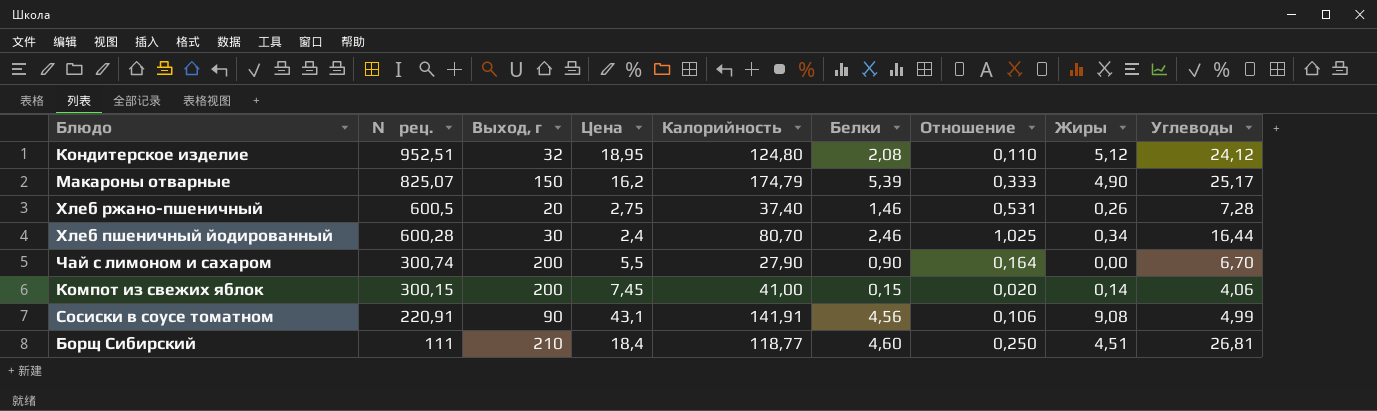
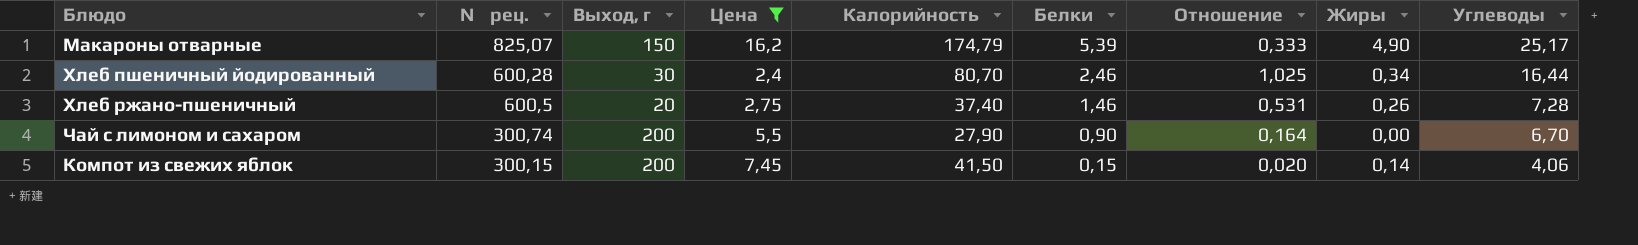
filter: none -> Цена <= 16,2
row order: № рец. descending -> Белки descending
Компот из свежих яблок | Калорийность: 41,00 -> 41,50

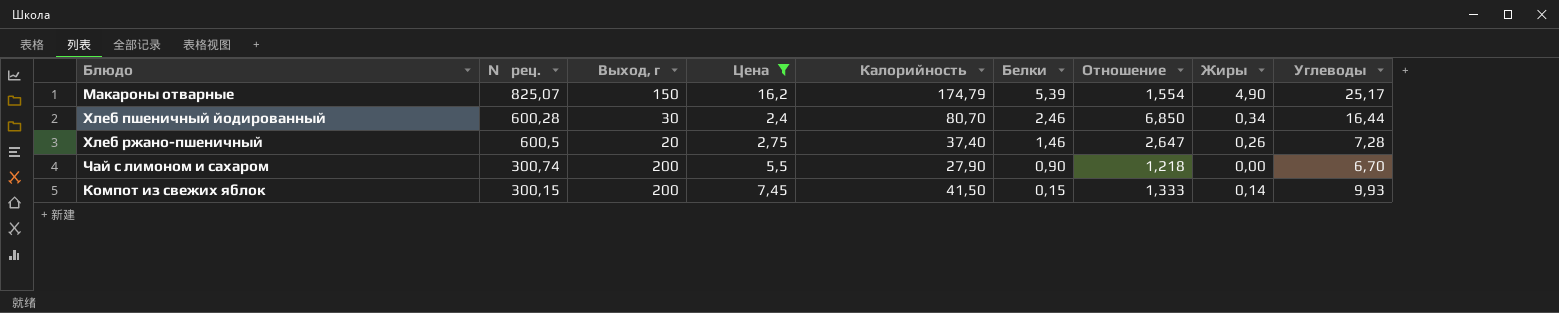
column Отношение | formula: [Белки] / [Цена] -> [Углеводы] / [Цена]
Компот из свежих яблок | Углеводы: 4,06 -> 9,93

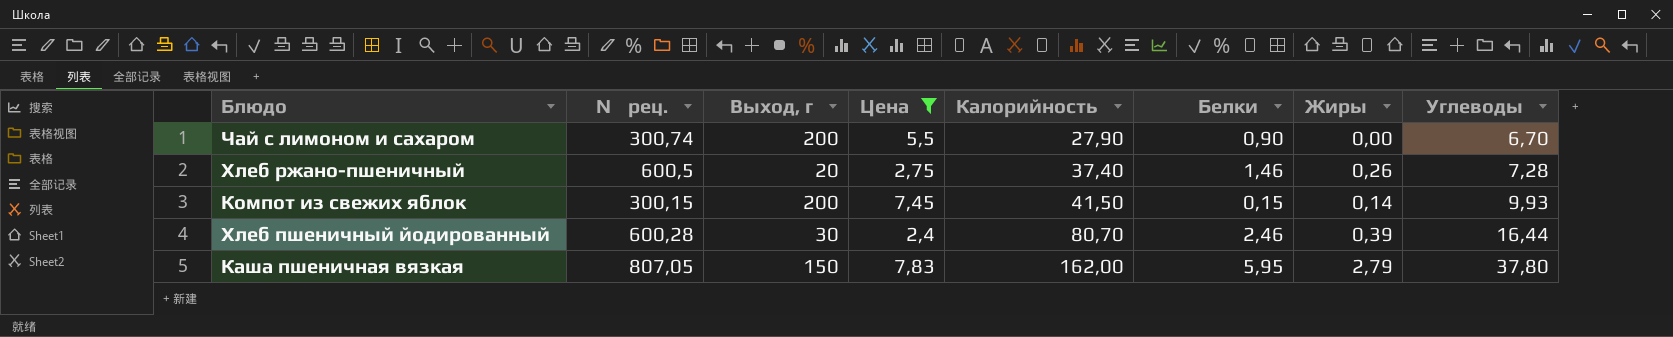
row order: Белки descending -> Калорийность ascending
column Отношение | formula: [Углеводы] / [Цена] -> none
row Макароны отварные: 825,07 | 150 | 16,2 | 174,79 | 5,39 | 1,554 | 4,90 | 25,17 -> none
Хлеб пшеничный йодированный | Жиры: 0,34 -> 0,39
row Каша пшеничная вязкая: none -> 807,05 | 150 | 7,83 | 162,00 | 5,95 | 2,79 | 37,80

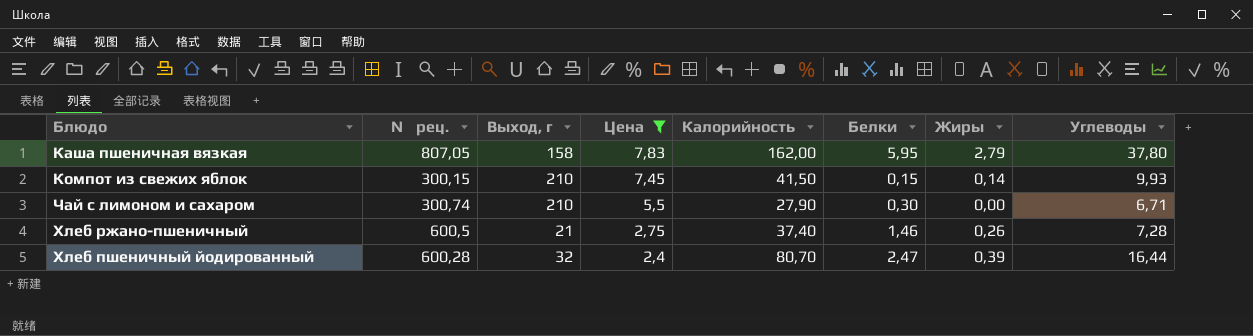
row order: Калорийность ascending -> Цена descending
Каша пшеничная вязкая | Выход, г: 150 -> 158
Компот из свежих яблок | Выход, г: 200 -> 210
Чай с лимоном и сахаром | Выход, г: 200 -> 210
Чай с лимоном и сахаром | Белки: 0,90 -> 0,30
Чай с лимоном и сахаром | Углеводы: 6,70 -> 6,71
Хлеб ржано-пшеничный | Выход, г: 20 -> 21
Хлеб пшеничный йодированный | Выход, г: 30 -> 32
Хлеб пшеничный йодированный | Белки: 2,46 -> 2,47

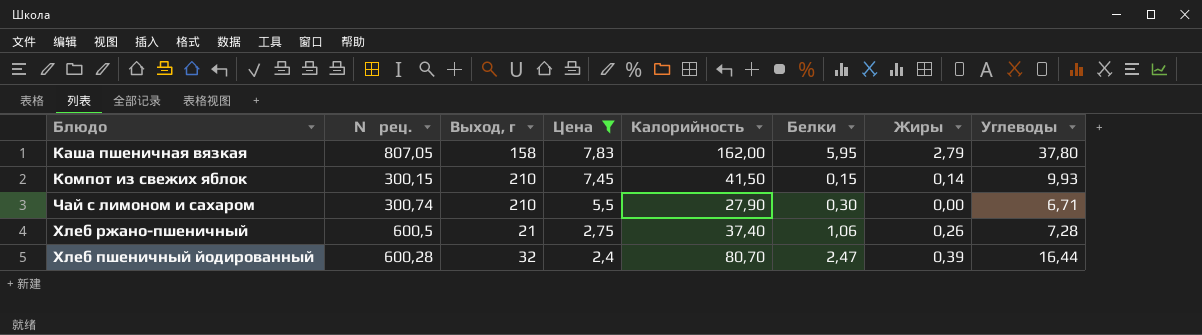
Хлеб ржано-пшеничный | Белки: 1,46 -> 1,06

